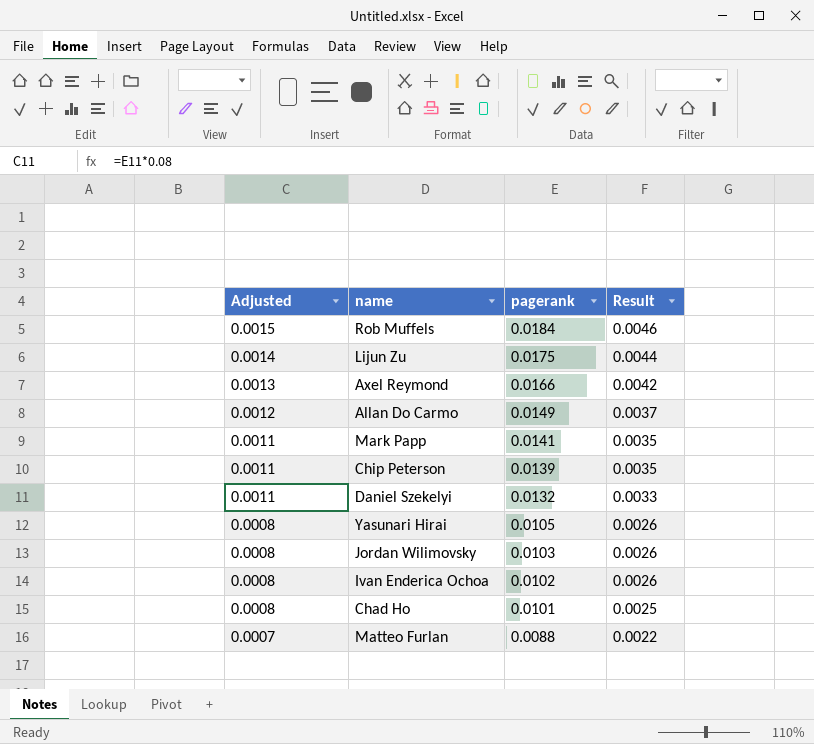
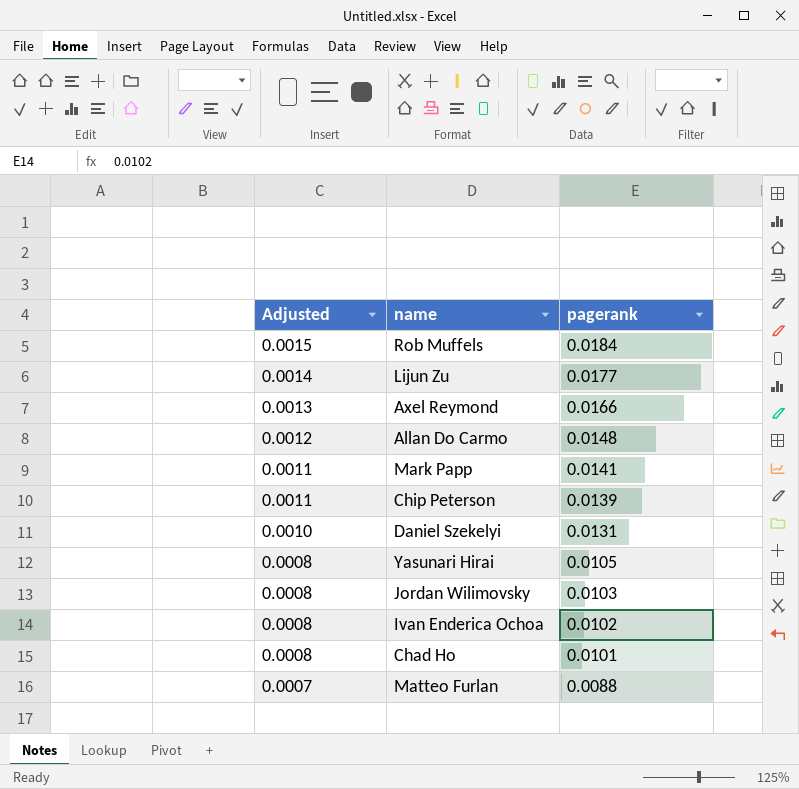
column Result | formula: [pagerank] * 0.25 -> none
Lijun Zu | pagerank: 0.0175 -> 0.0177
Allan Do Carmo | pagerank: 0.0149 -> 0.0148
Daniel Szekelyi | Adjusted: 0.0011 -> 0.0010
Daniel Szekelyi | pagerank: 0.0132 -> 0.0131

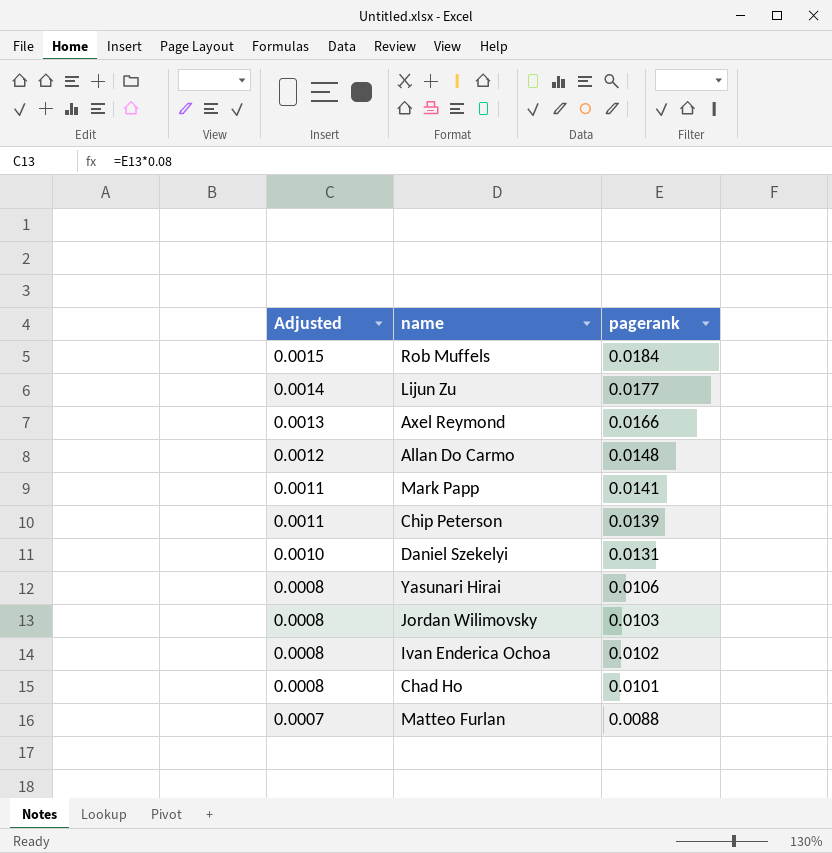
Yasunari Hirai | pagerank: 0.0105 -> 0.0106

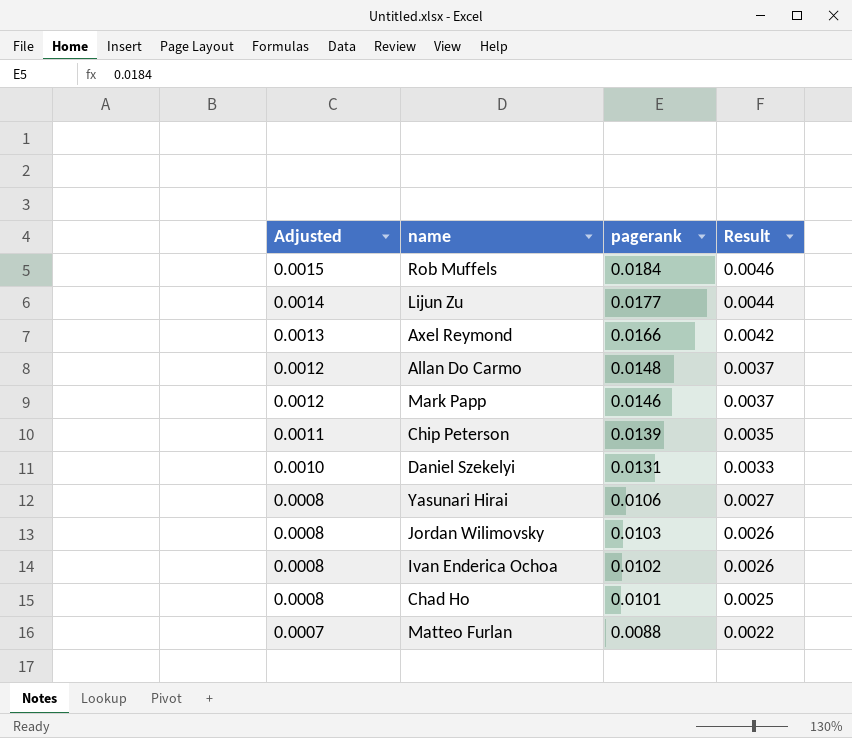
column Result | formula: none -> [pagerank] * 0.25
Mark Papp | Adjusted: 0.0011 -> 0.0012
Mark Papp | pagerank: 0.0141 -> 0.0146

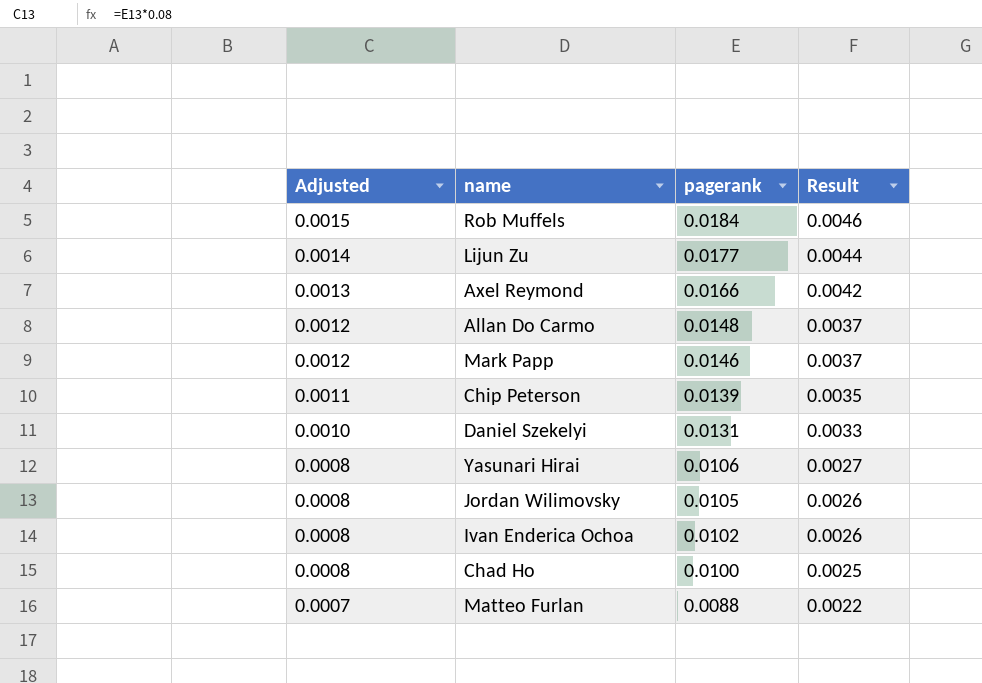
Jordan Wilimovsky | pagerank: 0.0103 -> 0.0105
Chad Ho | pagerank: 0.0101 -> 0.0100

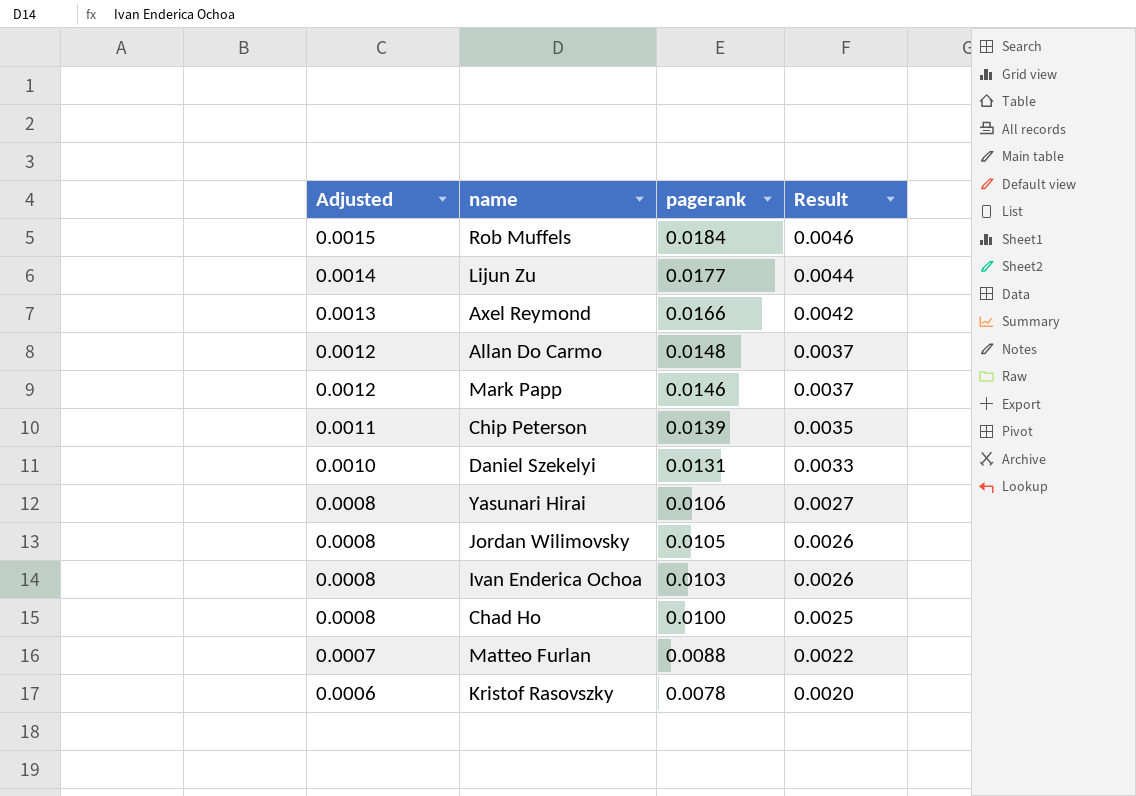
Ivan Enderica Ochoa | pagerank: 0.0102 -> 0.0103
row Kristof Rasovszky: none -> 0.0006 | 0.0078 | 0.0020

